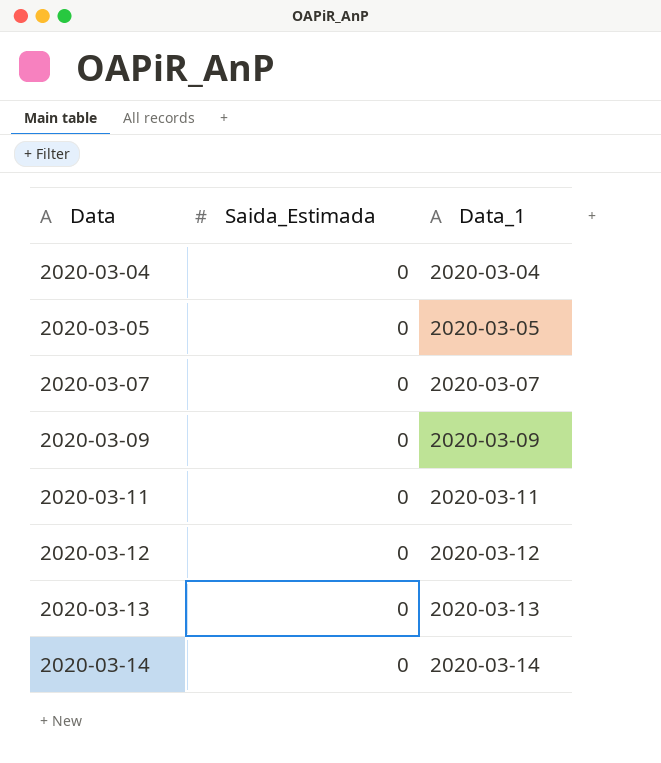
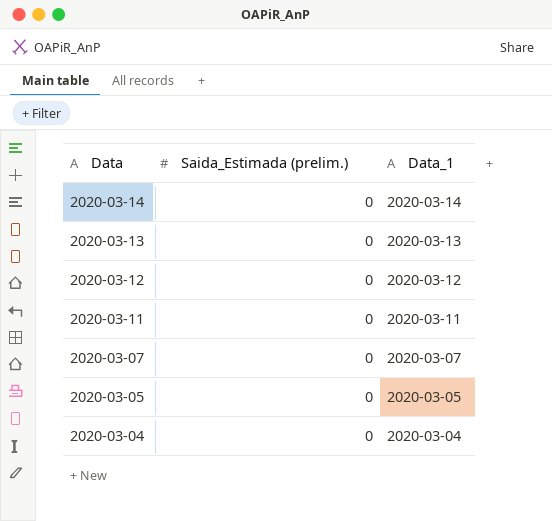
row order: Data ascending -> Data descending
column name: Saida_Estimada -> Saida_Estimada (prelim.)
row 2020-03-09: 0 | 2020-03-09 -> none

